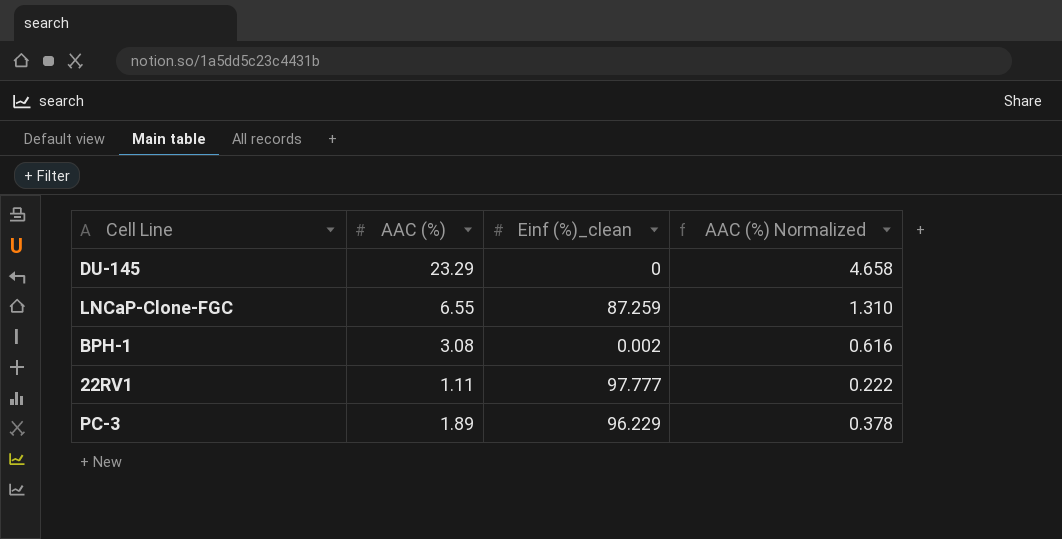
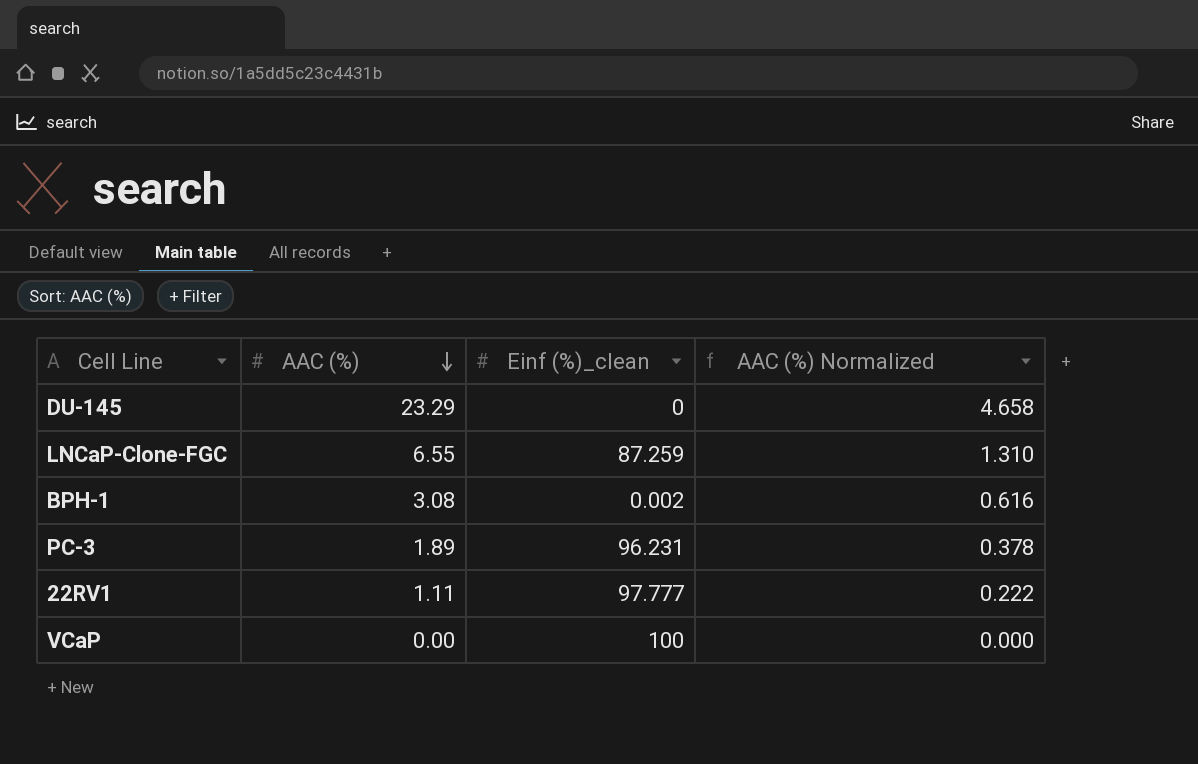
row order: none -> AAC (%) descending
PC-3 | Einf (%)_clean: 96.229 -> 96.231
row VCaP: none -> 0.00 | 100 | 0.000

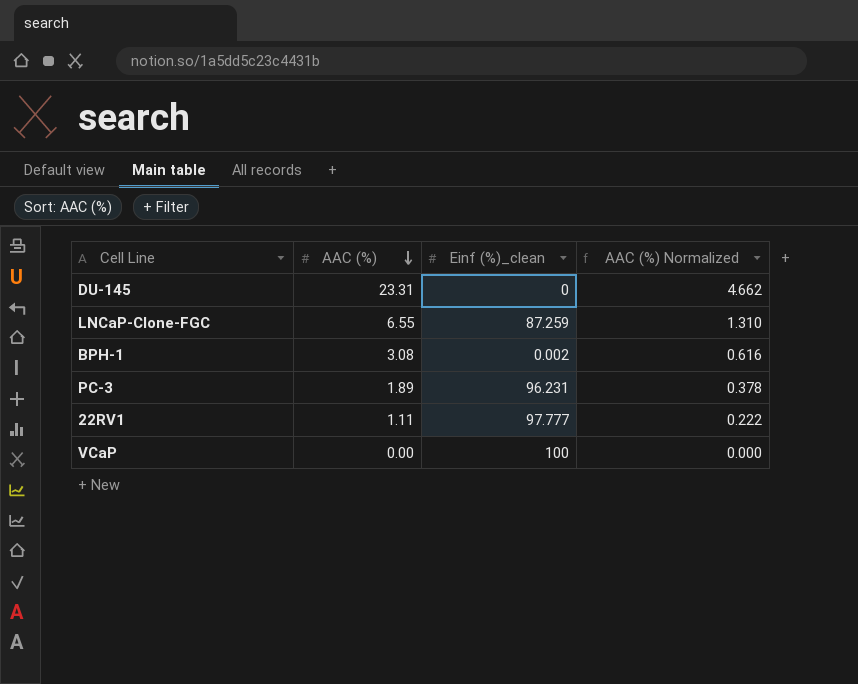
DU-145 | AAC (%): 23.29 -> 23.31
DU-145 | AAC (%) Normalized: 4.658 -> 4.662

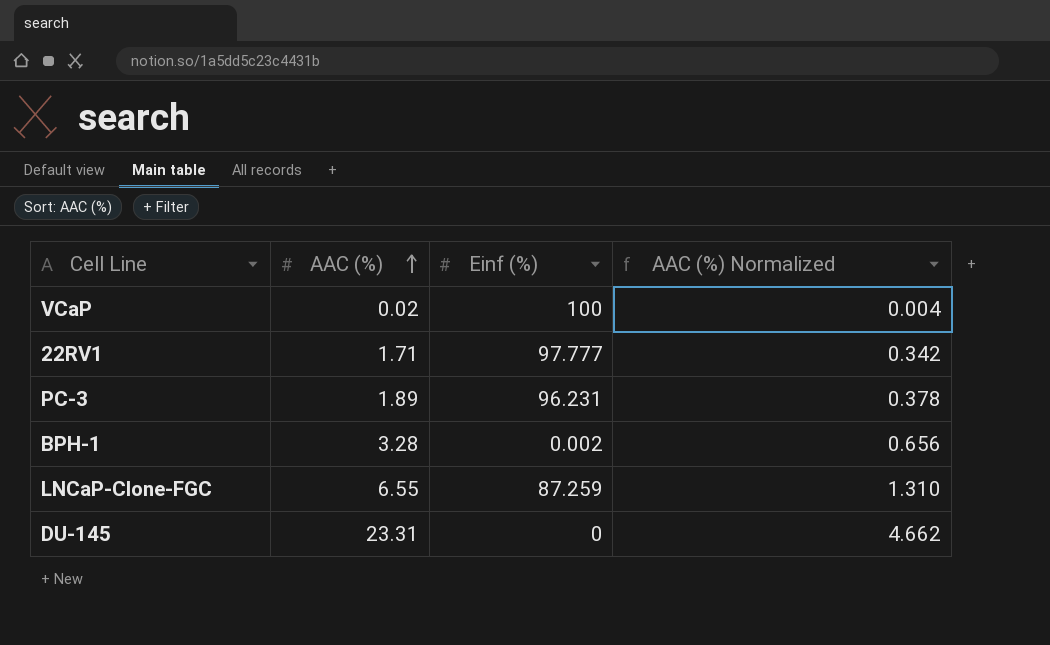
row order: AAC (%) descending -> AAC (%) ascending
column name: Einf (%)_clean -> Einf (%)
VCaP | AAC (%): 0.00 -> 0.02
VCaP | AAC (%) Normalized: 0.000 -> 0.004
22RV1 | AAC (%): 1.11 -> 1.71
22RV1 | AAC (%) Normalized: 0.222 -> 0.342
BPH-1 | AAC (%): 3.08 -> 3.28
BPH-1 | AAC (%) Normalized: 0.616 -> 0.656

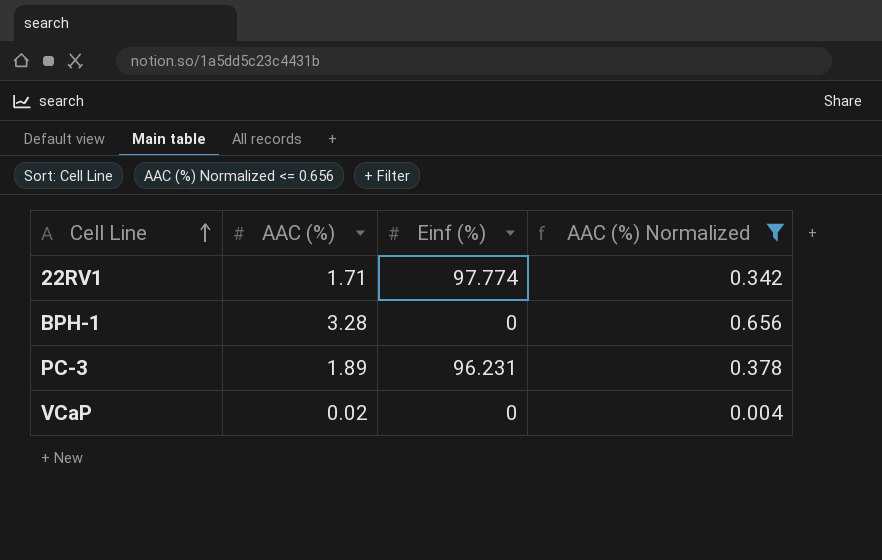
filter: none -> AAC (%) Normalized <= 0.656
row order: AAC (%) ascending -> Cell Line ascending
22RV1 | Einf (%): 97.777 -> 97.774
BPH-1 | Einf (%): 0.002 -> 0
VCaP | Einf (%): 100 -> 0

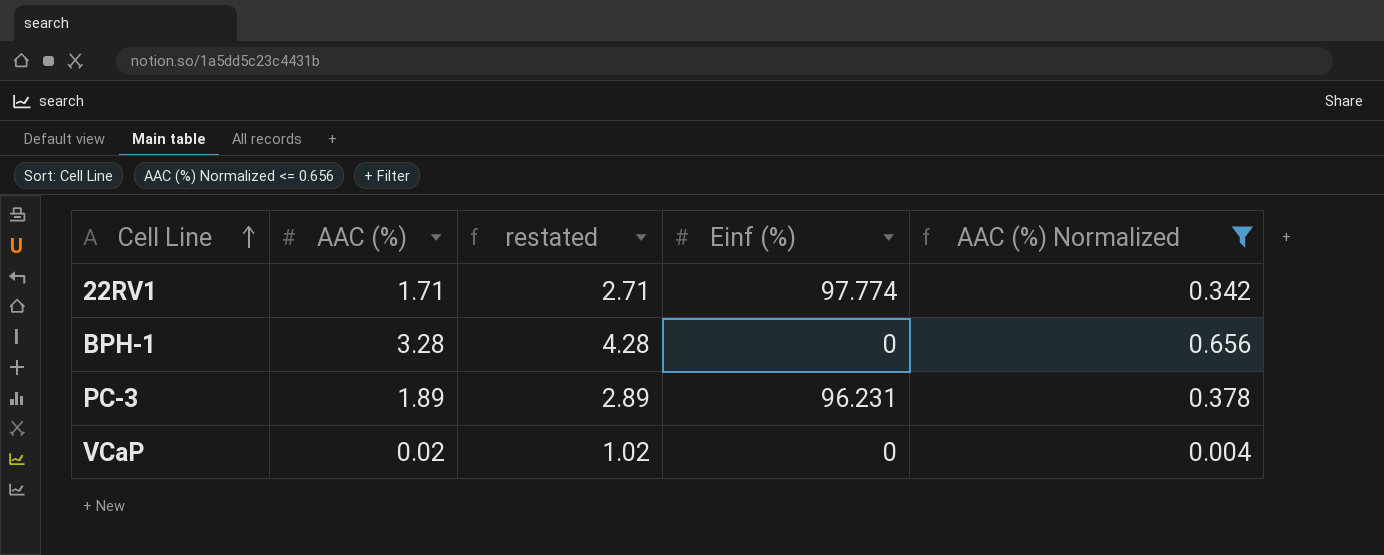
column restated | formula: none -> [AAC (%)] + 1

